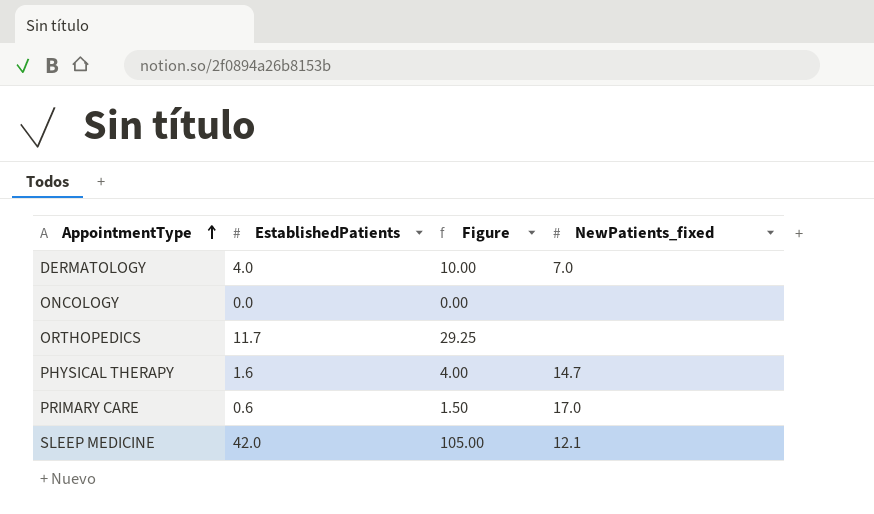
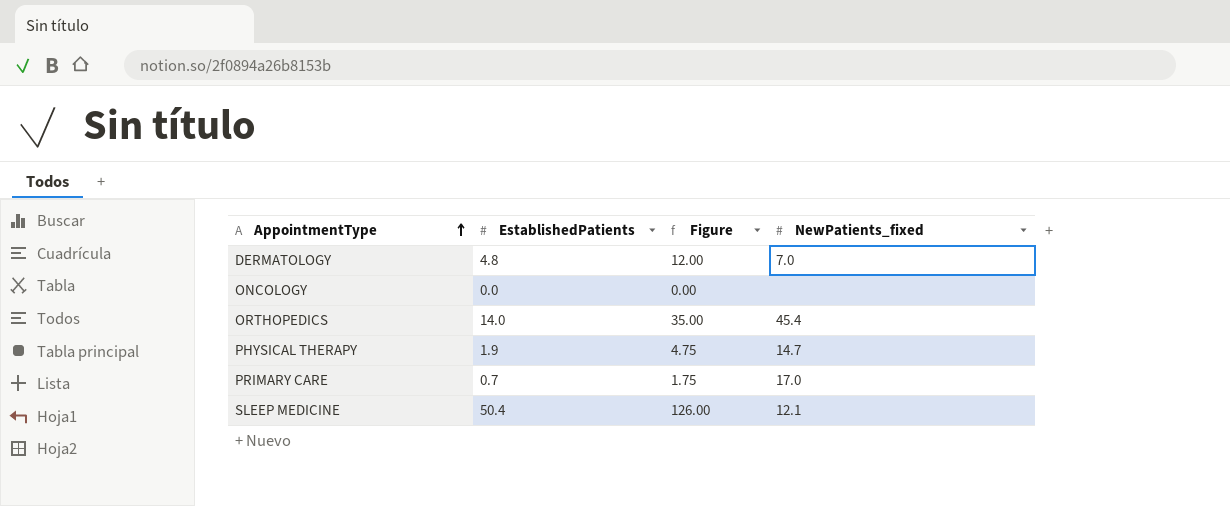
DERMATOLOGY | EstablishedPatients: 4.0 -> 4.8
DERMATOLOGY | Figure: 10.00 -> 12.00
ORTHOPEDICS | EstablishedPatients: 11.7 -> 14.0
ORTHOPEDICS | Figure: 29.25 -> 35.00
ORTHOPEDICS | NewPatients_fixed: none -> 45.4
PHYSICAL THERAPY | EstablishedPatients: 1.6 -> 1.9
PHYSICAL THERAPY | Figure: 4.00 -> 4.75
PRIMARY CARE | EstablishedPatients: 0.6 -> 0.7
PRIMARY CARE | Figure: 1.50 -> 1.75
SLEEP MEDICINE | EstablishedPatients: 42.0 -> 50.4
SLEEP MEDICINE | Figure: 105.00 -> 126.00

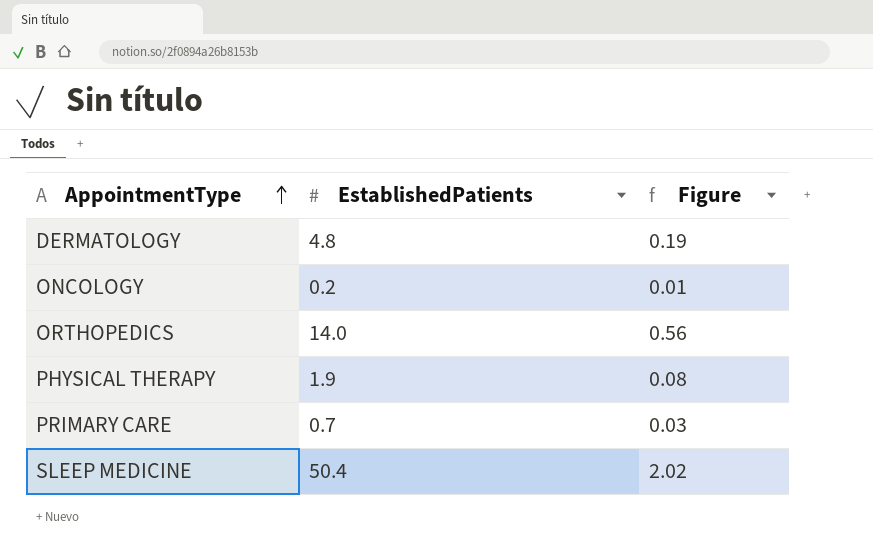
column NewPatients_fixed | position: 4 -> none
column Figure | formula: [EstablishedPatients] * 2.5 -> [EstablishedPatients] * 0.04
ONCOLOGY | EstablishedPatients: 0.0 -> 0.2

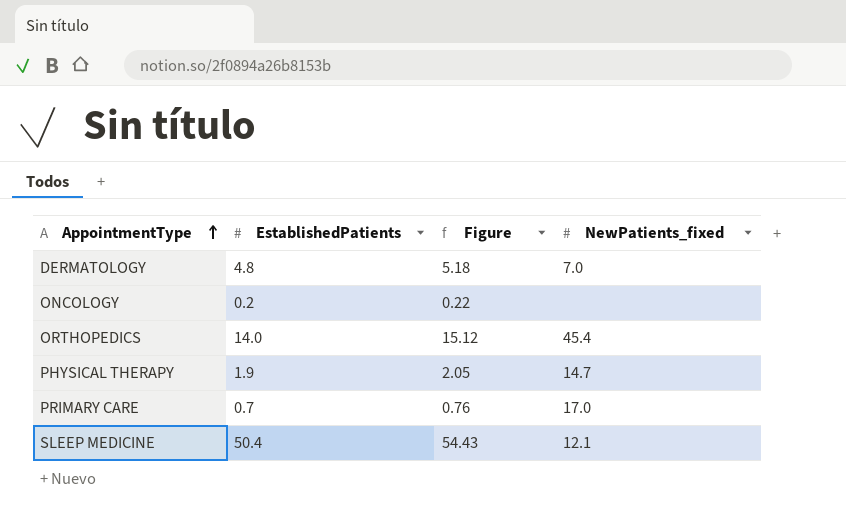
column Figure | formula: [EstablishedPatients] * 0.04 -> [EstablishedPatients] * 1.08
column NewPatients_fixed | position: none -> 4

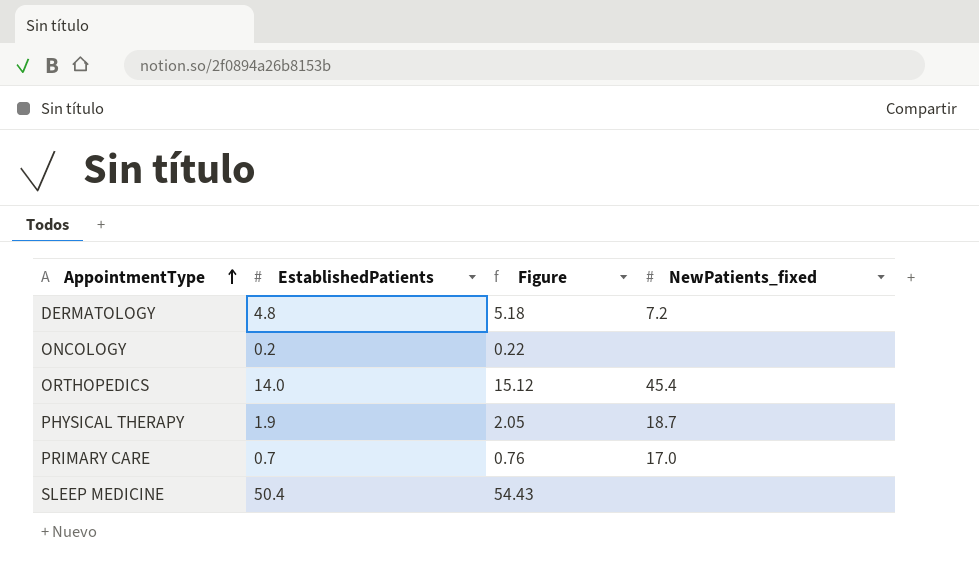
DERMATOLOGY | NewPatients_fixed: 7.0 -> 7.2
PHYSICAL THERAPY | NewPatients_fixed: 14.7 -> 18.7
SLEEP MEDICINE | NewPatients_fixed: 12.1 -> none

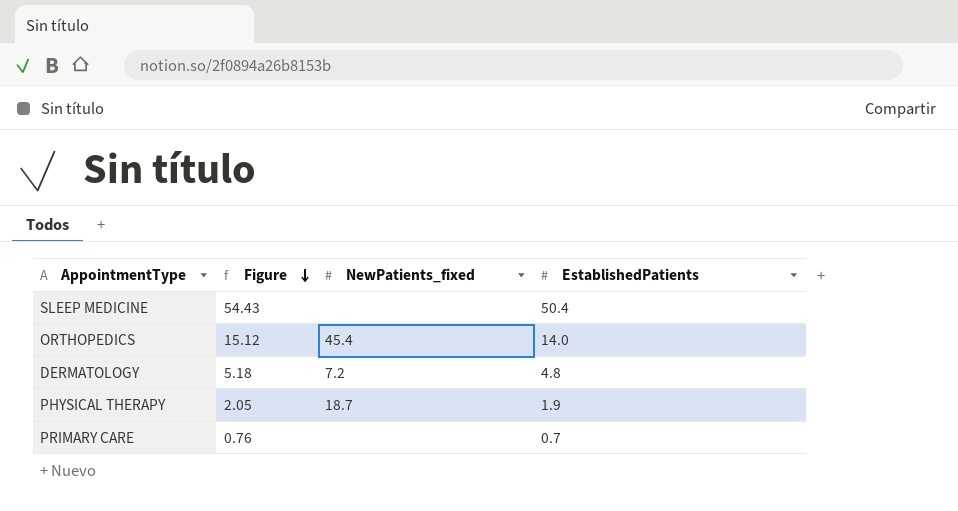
row order: AppointmentType ascending -> Figure descending
column EstablishedPatients | position: 2 -> 4
row ONCOLOGY: 0.2 | 0.22 | none -> none
PRIMARY CARE | NewPatients_fixed: 17.0 -> none

